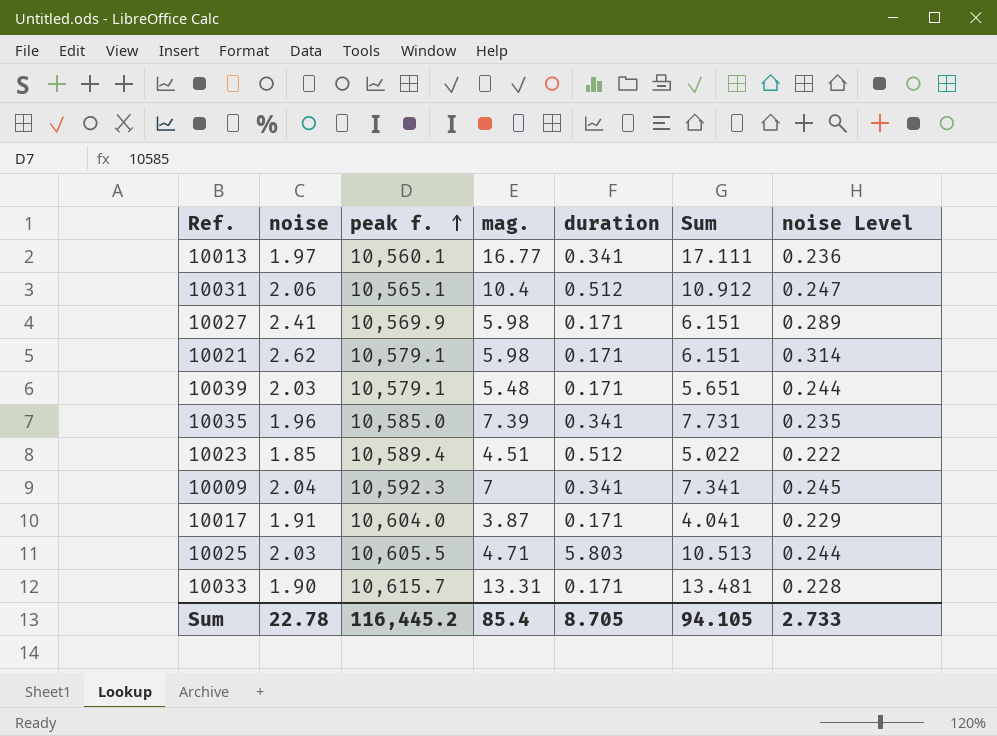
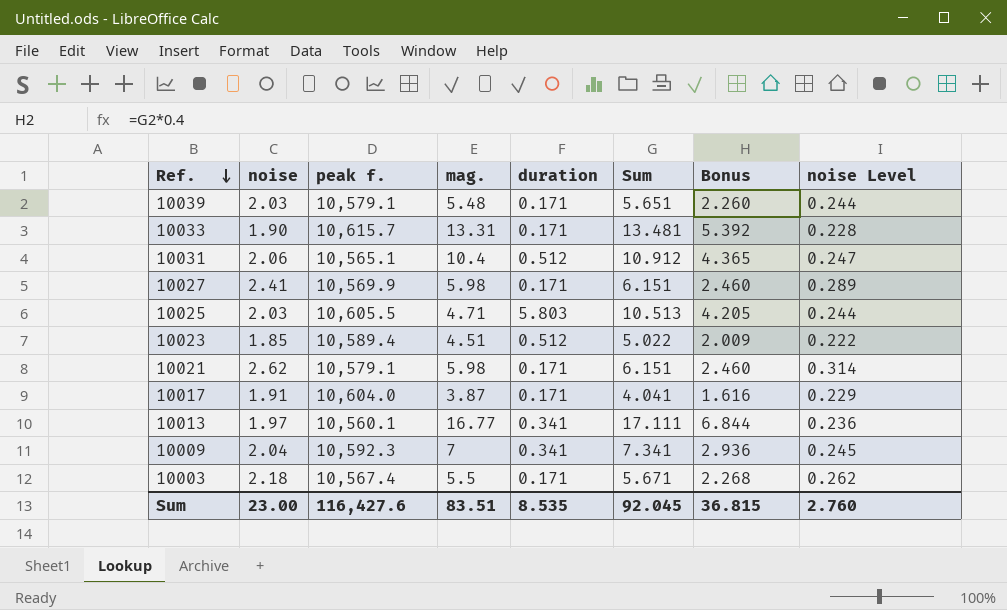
row order: peak f. ascending -> Ref. descending
column Bonus | formula: none -> [Sum] * 0.4
row 10035: 1.96 | 10,585.0 | 7.39 | 0.341 | 7.731 | 0.235 -> none
row 10003: none -> 2.18 | 10,567.4 | 5.5 | 0.171 | 5.671 | 2.268 | 0.262
Sum | noise: 22.78 -> 23.00
Sum | peak f.: 116,445.2 -> 116,427.6
Sum | mag.: 85.4 -> 83.51
Sum | duration: 8.705 -> 8.535
Sum | Sum: 94.105 -> 92.045
Sum | noise Level: 2.733 -> 2.760

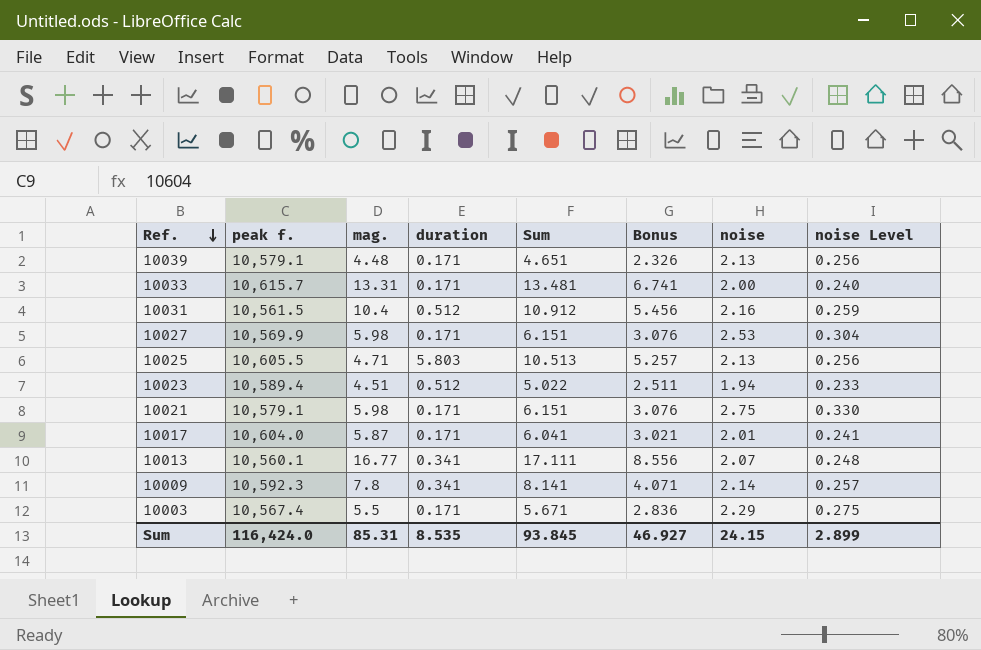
column Bonus | formula: [Sum] * 0.4 -> [Sum] * 0.5
column noise | position: 2 -> 7
10039 | mag.: 5.48 -> 4.48
10039 | Sum: 5.651 -> 4.651
10039 | noise: 2.03 -> 2.13
10039 | noise Level: 0.244 -> 0.256
10033 | noise: 1.90 -> 2.00
10033 | noise Level: 0.228 -> 0.240
10031 | peak f.: 10,565.1 -> 10,561.5
10031 | noise: 2.06 -> 2.16
10031 | noise Level: 0.247 -> 0.259
10027 | noise: 2.41 -> 2.53
10027 | noise Level: 0.289 -> 0.304
10025 | noise: 2.03 -> 2.13
10025 | noise Level: 0.244 -> 0.256
10023 | noise: 1.85 -> 1.94
10023 | noise Level: 0.222 -> 0.233
10021 | noise: 2.62 -> 2.75
10021 | noise Level: 0.314 -> 0.330
10017 | mag.: 3.87 -> 5.87
10017 | Sum: 4.041 -> 6.041
10017 | noise: 1.91 -> 2.01
10017 | noise Level: 0.229 -> 0.241
10013 | noise: 1.97 -> 2.07
10013 | noise Level: 0.236 -> 0.248
10009 | mag.: 7 -> 7.8
10009 | Sum: 7.341 -> 8.141
10009 | noise: 2.04 -> 2.14
10009 | noise Level: 0.245 -> 0.257
10003 | noise: 2.18 -> 2.29
10003 | noise Level: 0.262 -> 0.275
Sum | peak f.: 116,427.6 -> 116,424.0
Sum | mag.: 83.51 -> 85.31
Sum | Sum: 92.045 -> 93.845
Sum | Bonus: 36.815 -> 46.927
Sum | noise: 23.00 -> 24.15
Sum | noise Level: 2.760 -> 2.899

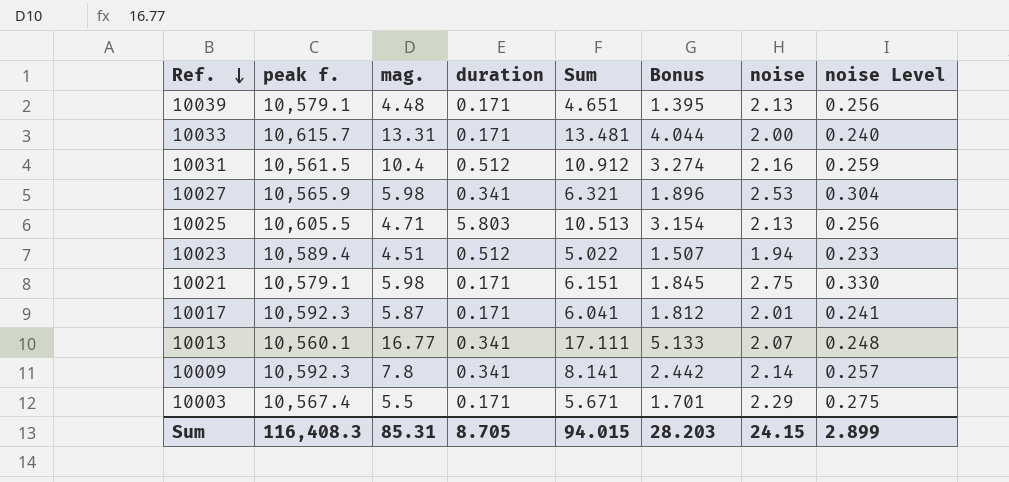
column Bonus | formula: [Sum] * 0.5 -> [Sum] * 0.3
10027 | peak f.: 10,569.9 -> 10,565.9
10027 | duration: 0.171 -> 0.341
10027 | Sum: 6.151 -> 6.321
10017 | peak f.: 10,604.0 -> 10,592.3
Sum | peak f.: 116,424.0 -> 116,408.3
Sum | duration: 8.535 -> 8.705
Sum | Sum: 93.845 -> 94.015
Sum | Bonus: 46.927 -> 28.203

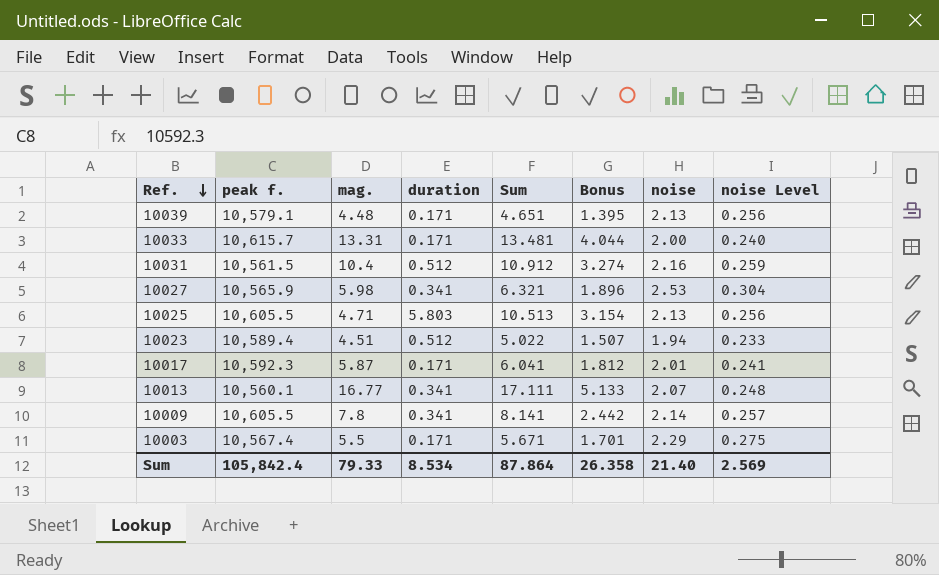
row 10021: 10,579.1 | 5.98 | 0.171 | 6.151 | 1.845 | 2.75 | 0.330 -> none
10009 | peak f.: 10,592.3 -> 10,605.5
Sum | peak f.: 116,408.3 -> 105,842.4
Sum | mag.: 85.31 -> 79.33
Sum | duration: 8.705 -> 8.534
Sum | Sum: 94.015 -> 87.864
Sum | Bonus: 28.203 -> 26.358
Sum | noise: 24.15 -> 21.40
Sum | noise Level: 2.899 -> 2.569

